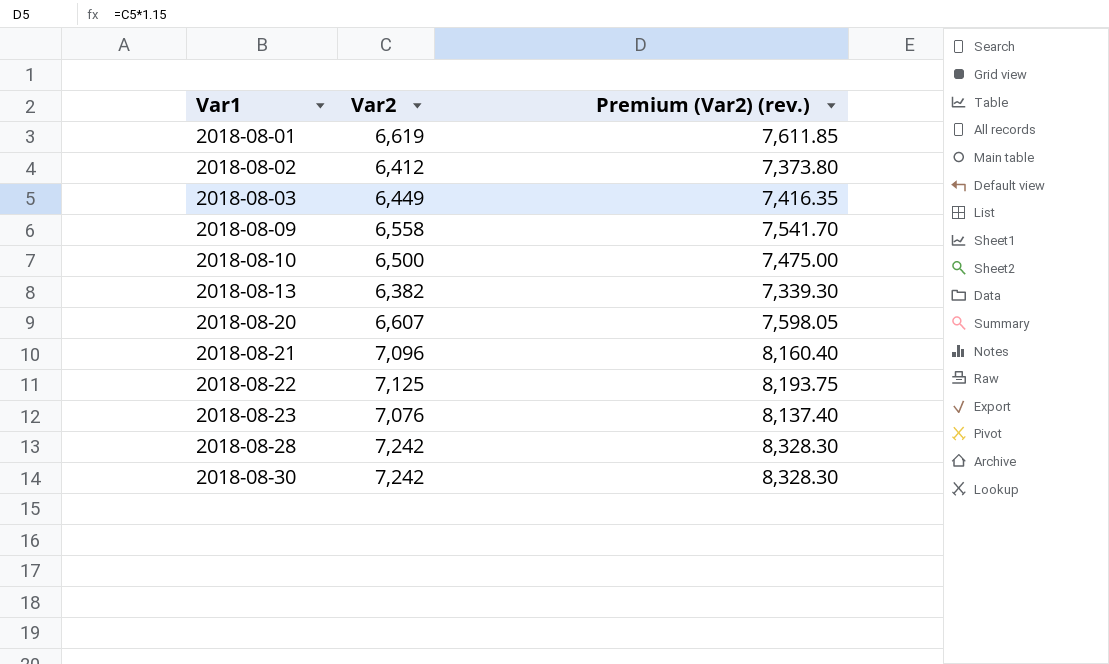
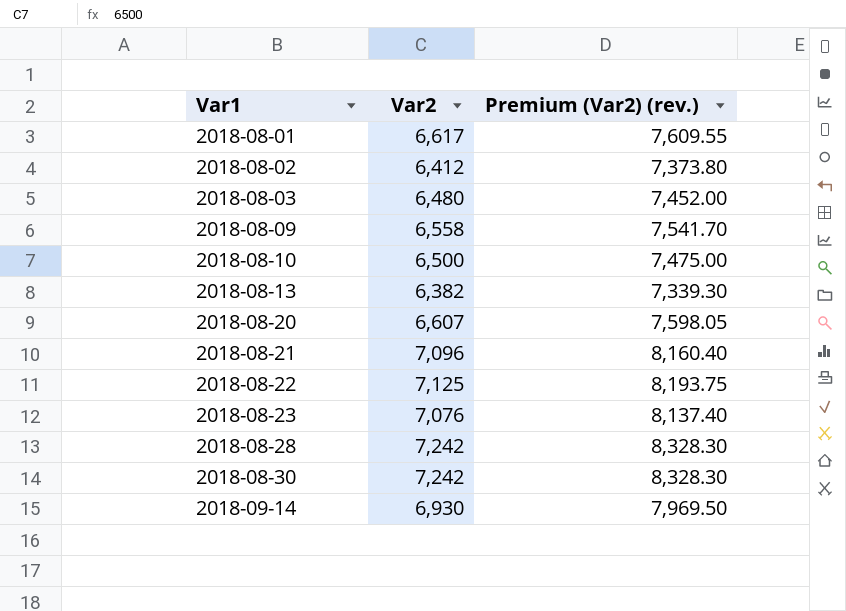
2018-08-01 | Var2: 6,619 -> 6,617
2018-08-01 | Premium (Var2) (rev.): 7,611.85 -> 7,609.55
2018-08-03 | Var2: 6,449 -> 6,480
2018-08-03 | Premium (Var2) (rev.): 7,416.35 -> 7,452.00
row 2018-09-14: none -> 6,930 | 7,969.50

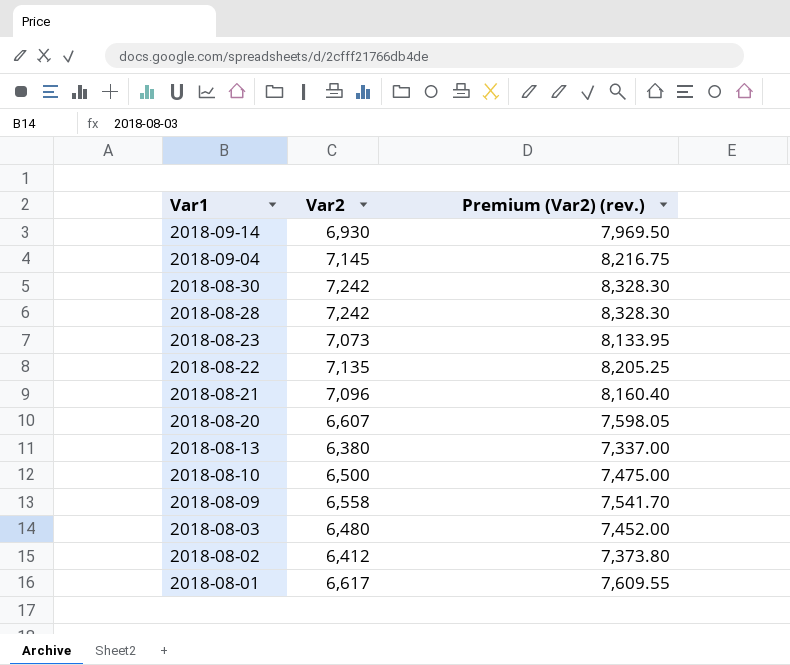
row order: Var1 ascending -> Var1 descending
row 2018-09-04: none -> 7,145 | 8,216.75
2018-08-23 | Var2: 7,076 -> 7,073
2018-08-23 | Premium (Var2) (rev.): 8,137.40 -> 8,133.95
2018-08-22 | Var2: 7,125 -> 7,135
2018-08-22 | Premium (Var2) (rev.): 8,193.75 -> 8,205.25
2018-08-13 | Var2: 6,382 -> 6,380
2018-08-13 | Premium (Var2) (rev.): 7,339.30 -> 7,337.00

